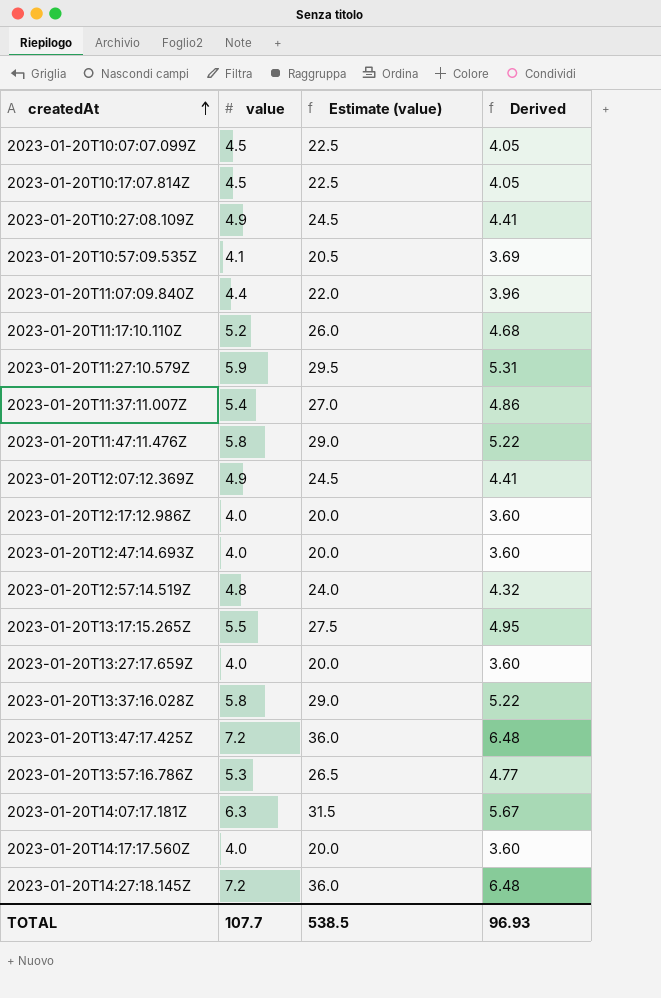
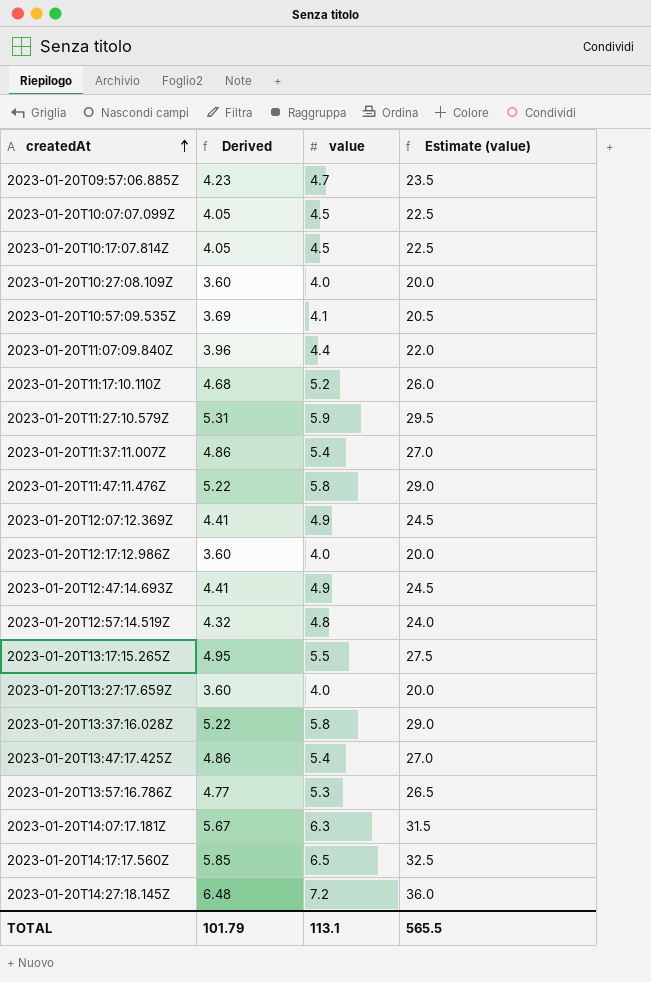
column Derived | position: 4 -> 2
row 2023-01-20T09:57:06.885Z: none -> 4.23 | 4.7 | 23.5
2023-01-20T10:27:08.109Z | Derived: 4.41 -> 3.60
2023-01-20T10:27:08.109Z | value: 4.9 -> 4.0
2023-01-20T10:27:08.109Z | Estimate (value): 24.5 -> 20.0
2023-01-20T12:47:14.693Z | Derived: 3.60 -> 4.41
2023-01-20T12:47:14.693Z | value: 4.0 -> 4.9
2023-01-20T12:47:14.693Z | Estimate (value): 20.0 -> 24.5
2023-01-20T13:47:17.425Z | Derived: 6.48 -> 4.86
2023-01-20T13:47:17.425Z | value: 7.2 -> 5.4
2023-01-20T13:47:17.425Z | Estimate (value): 36.0 -> 27.0
2023-01-20T14:17:17.560Z | Derived: 3.60 -> 5.85
2023-01-20T14:17:17.560Z | value: 4.0 -> 6.5
2023-01-20T14:17:17.560Z | Estimate (value): 20.0 -> 32.5
TOTAL | Derived: 96.93 -> 101.79
TOTAL | value: 107.7 -> 113.1
TOTAL | Estimate (value): 538.5 -> 565.5

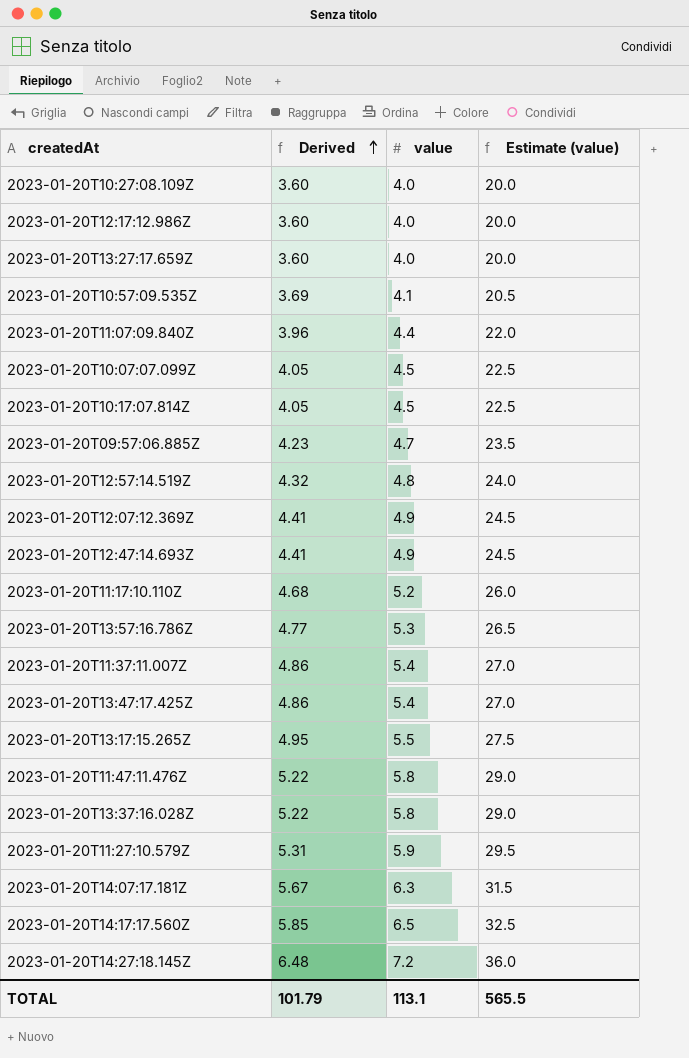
row order: createdAt ascending -> Derived ascending

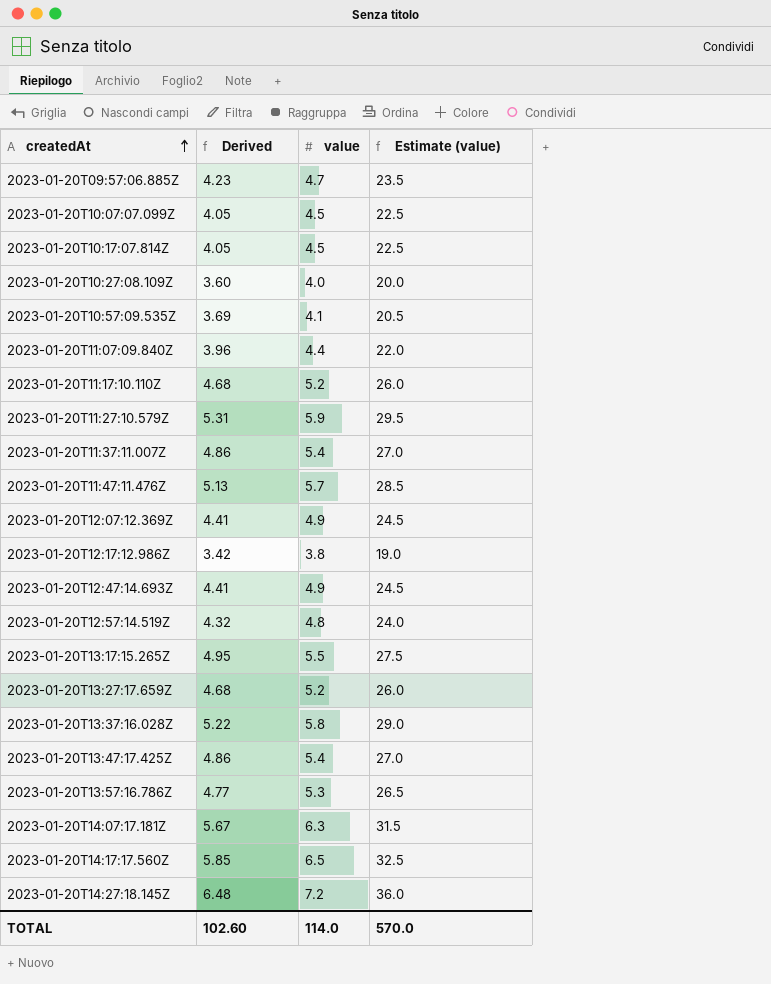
row order: Derived ascending -> createdAt ascending
2023-01-20T11:47:11.476Z | Derived: 5.22 -> 5.13
2023-01-20T11:47:11.476Z | value: 5.8 -> 5.7
2023-01-20T11:47:11.476Z | Estimate (value): 29.0 -> 28.5
2023-01-20T12:17:12.986Z | Derived: 3.60 -> 3.42
2023-01-20T12:17:12.986Z | value: 4.0 -> 3.8
2023-01-20T12:17:12.986Z | Estimate (value): 20.0 -> 19.0
2023-01-20T13:27:17.659Z | Derived: 3.60 -> 4.68
2023-01-20T13:27:17.659Z | value: 4.0 -> 5.2
2023-01-20T13:27:17.659Z | Estimate (value): 20.0 -> 26.0
TOTAL | Derived: 101.79 -> 102.60
TOTAL | value: 113.1 -> 114.0
TOTAL | Estimate (value): 565.5 -> 570.0

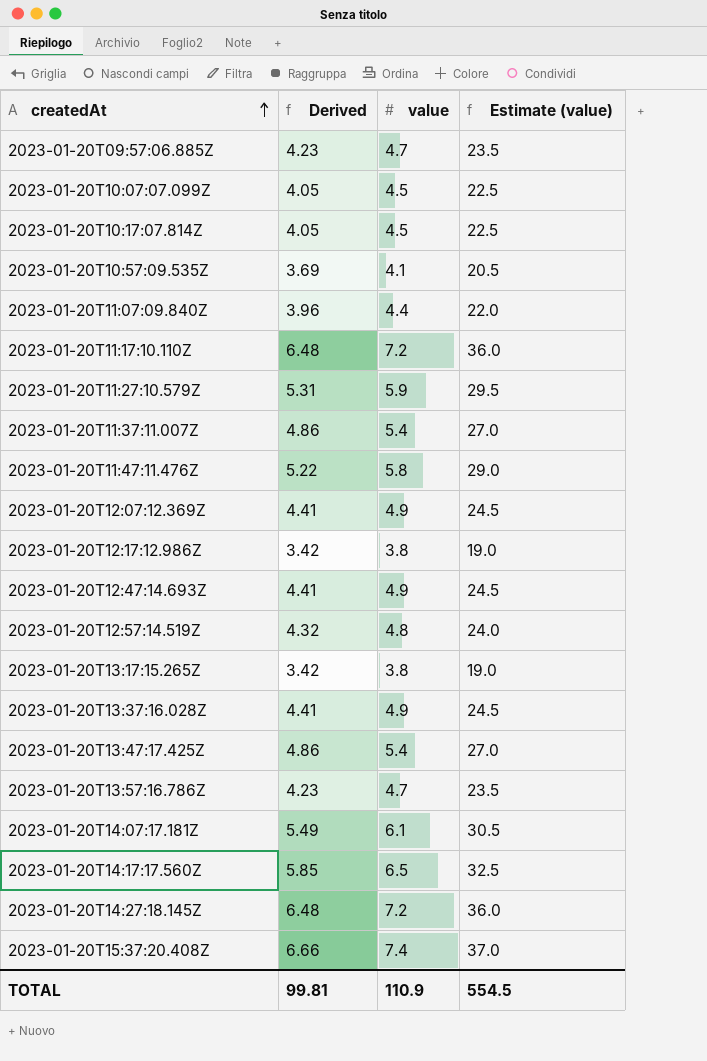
row 2023-01-20T10:27:08.109Z: 3.60 | 4.0 | 20.0 -> none
row 2023-01-20T13:27:17.659Z: 4.68 | 5.2 | 26.0 -> none
2023-01-20T11:17:10.110Z | Derived: 4.68 -> 6.48
2023-01-20T11:17:10.110Z | value: 5.2 -> 7.2
2023-01-20T11:17:10.110Z | Estimate (value): 26.0 -> 36.0
2023-01-20T11:47:11.476Z | Derived: 5.13 -> 5.22
2023-01-20T11:47:11.476Z | value: 5.7 -> 5.8
2023-01-20T11:47:11.476Z | Estimate (value): 28.5 -> 29.0
2023-01-20T13:17:15.265Z | Derived: 4.95 -> 3.42
2023-01-20T13:17:15.265Z | value: 5.5 -> 3.8
2023-01-20T13:17:15.265Z | Estimate (value): 27.5 -> 19.0
2023-01-20T13:37:16.028Z | Derived: 5.22 -> 4.41
2023-01-20T13:37:16.028Z | value: 5.8 -> 4.9
2023-01-20T13:37:16.028Z | Estimate (value): 29.0 -> 24.5
2023-01-20T13:57:16.786Z | Derived: 4.77 -> 4.23
2023-01-20T13:57:16.786Z | value: 5.3 -> 4.7
2023-01-20T13:57:16.786Z | Estimate (value): 26.5 -> 23.5
2023-01-20T14:07:17.181Z | Derived: 5.67 -> 5.49
2023-01-20T14:07:17.181Z | value: 6.3 -> 6.1
2023-01-20T14:07:17.181Z | Estimate (value): 31.5 -> 30.5
row 2023-01-20T15:37:20.408Z: none -> 6.66 | 7.4 | 37.0
TOTAL | Derived: 102.60 -> 99.81
TOTAL | value: 114.0 -> 110.9
TOTAL | Estimate (value): 570.0 -> 554.5

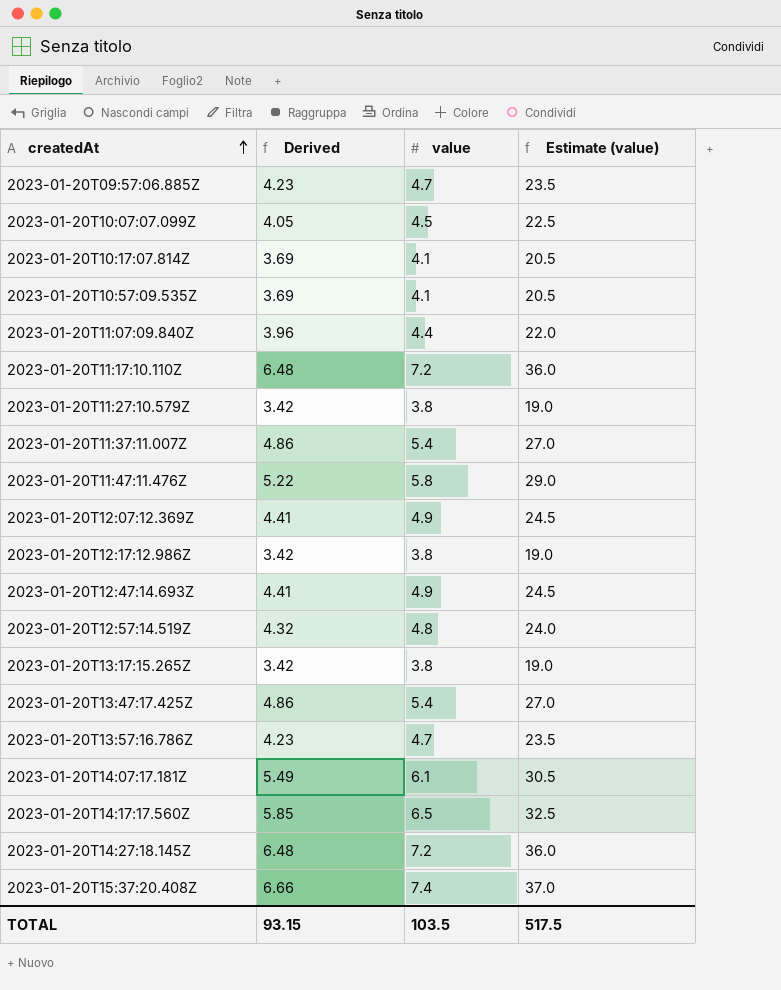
row 2023-01-20T13:37:16.028Z: 4.41 | 4.9 | 24.5 -> none
2023-01-20T10:17:07.814Z | Derived: 4.05 -> 3.69
2023-01-20T10:17:07.814Z | value: 4.5 -> 4.1
2023-01-20T10:17:07.814Z | Estimate (value): 22.5 -> 20.5
2023-01-20T11:27:10.579Z | Derived: 5.31 -> 3.42
2023-01-20T11:27:10.579Z | value: 5.9 -> 3.8
2023-01-20T11:27:10.579Z | Estimate (value): 29.5 -> 19.0
TOTAL | Derived: 99.81 -> 93.15
TOTAL | value: 110.9 -> 103.5
TOTAL | Estimate (value): 554.5 -> 517.5

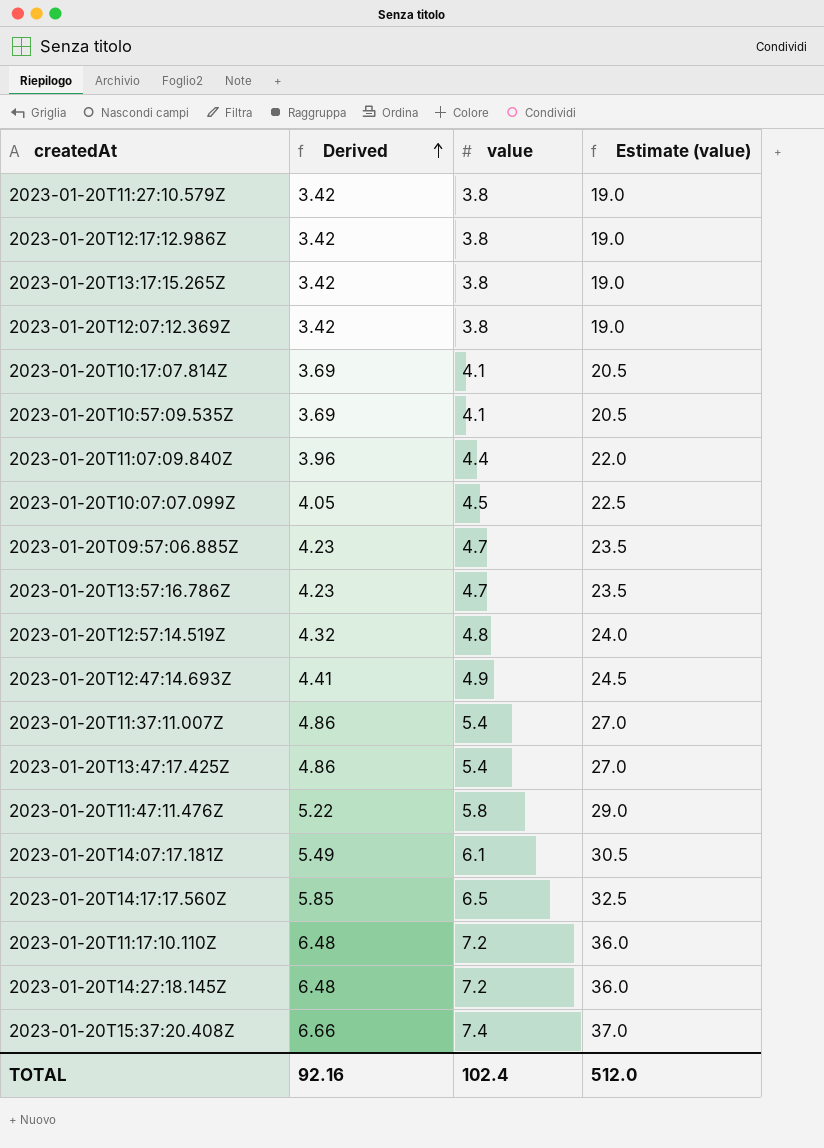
row order: createdAt ascending -> Derived ascending
2023-01-20T12:07:12.369Z | Derived: 4.41 -> 3.42
2023-01-20T12:07:12.369Z | value: 4.9 -> 3.8
2023-01-20T12:07:12.369Z | Estimate (value): 24.5 -> 19.0
TOTAL | Derived: 93.15 -> 92.16
TOTAL | value: 103.5 -> 102.4
TOTAL | Estimate (value): 517.5 -> 512.0

